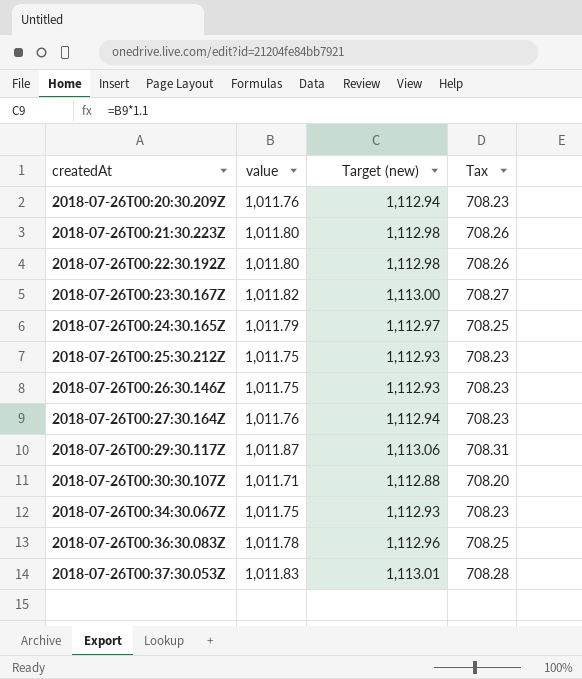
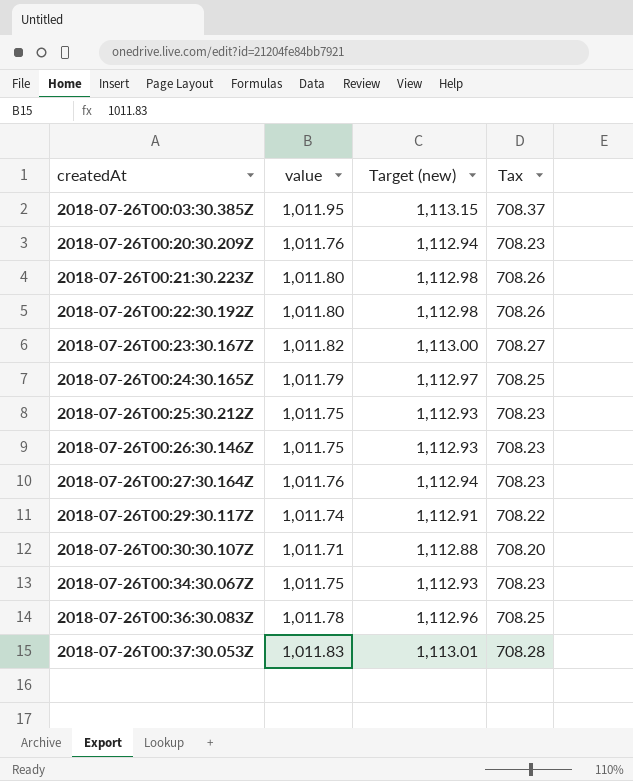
row 2018-07-26T00:03:30.385Z: none -> 1,011.95 | 1,113.15 | 708.37
2018-07-26T00:29:30.117Z | value: 1,011.87 -> 1,011.74
2018-07-26T00:29:30.117Z | Target (new): 1,113.06 -> 1,112.91
2018-07-26T00:29:30.117Z | Tax: 708.31 -> 708.22

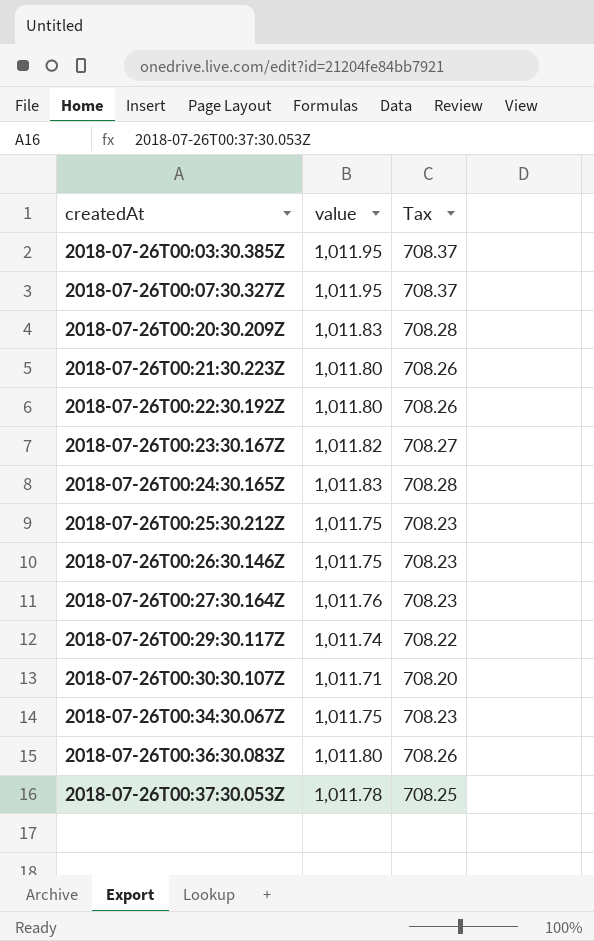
column Target (new) | formula: [value] * 1.1 -> none
row 2018-07-26T00:07:30.327Z: none -> 1,011.95 | 708.37
2018-07-26T00:20:30.209Z | value: 1,011.76 -> 1,011.83
2018-07-26T00:20:30.209Z | Tax: 708.23 -> 708.28
2018-07-26T00:24:30.165Z | value: 1,011.79 -> 1,011.83
2018-07-26T00:24:30.165Z | Tax: 708.25 -> 708.28
2018-07-26T00:36:30.083Z | value: 1,011.78 -> 1,011.80
2018-07-26T00:36:30.083Z | Tax: 708.25 -> 708.26
2018-07-26T00:37:30.053Z | value: 1,011.83 -> 1,011.78
2018-07-26T00:37:30.053Z | Tax: 708.28 -> 708.25

